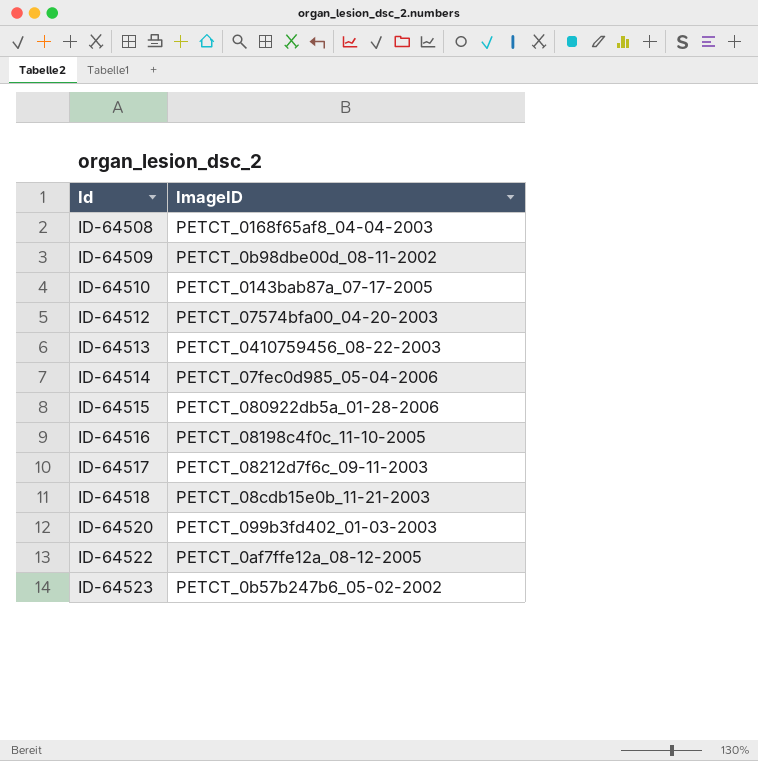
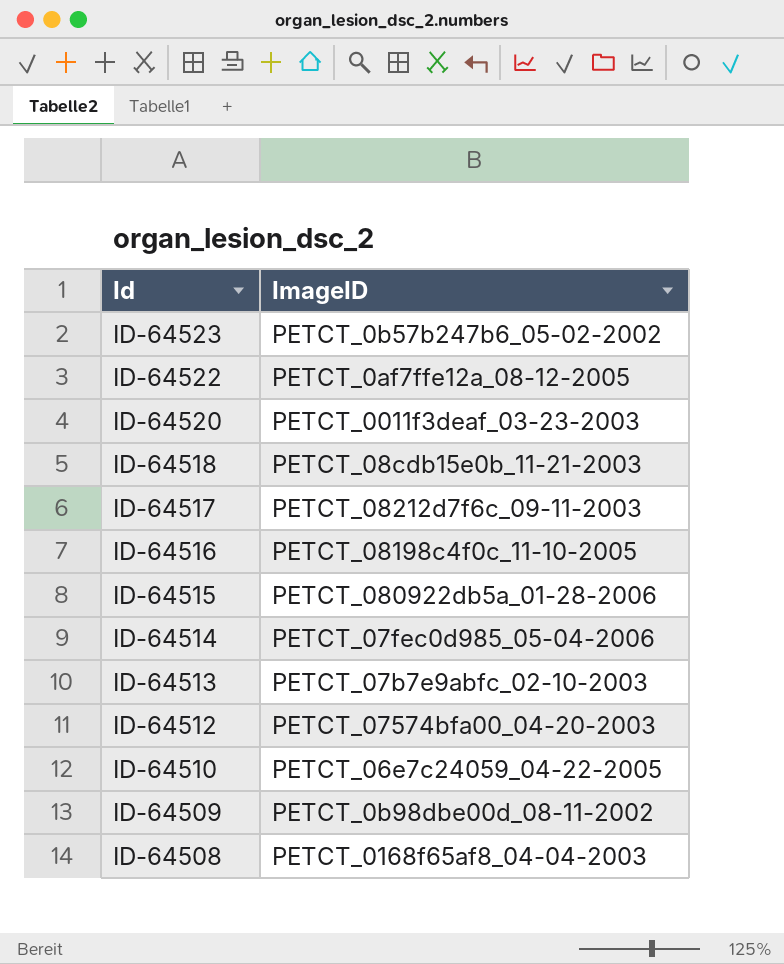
row order: Id ascending -> Id descending
ID-64520 | ImageID: PETCT_099b3fd402_01-03-2003 -> PETCT_0011f3deaf_03-23-2003
ID-64513 | ImageID: PETCT_0410759456_08-22-2003 -> PETCT_07b7e9abfc_02-10-2003
ID-64510 | ImageID: PETCT_0143bab87a_07-17-2005 -> PETCT_06e7c24059_04-22-2005

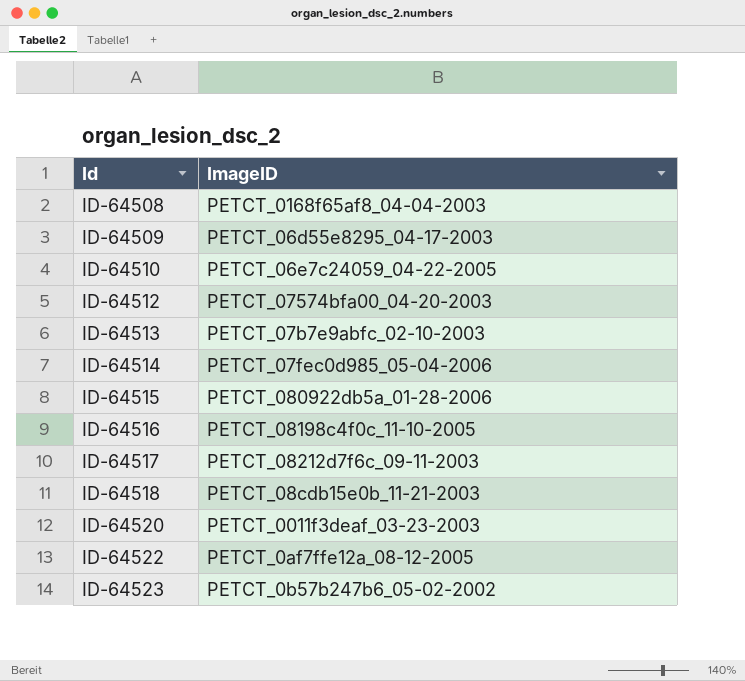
row order: Id descending -> Id ascending
ID-64509 | ImageID: PETCT_0b98dbe00d_08-11-2002 -> PETCT_06d55e8295_04-17-2003

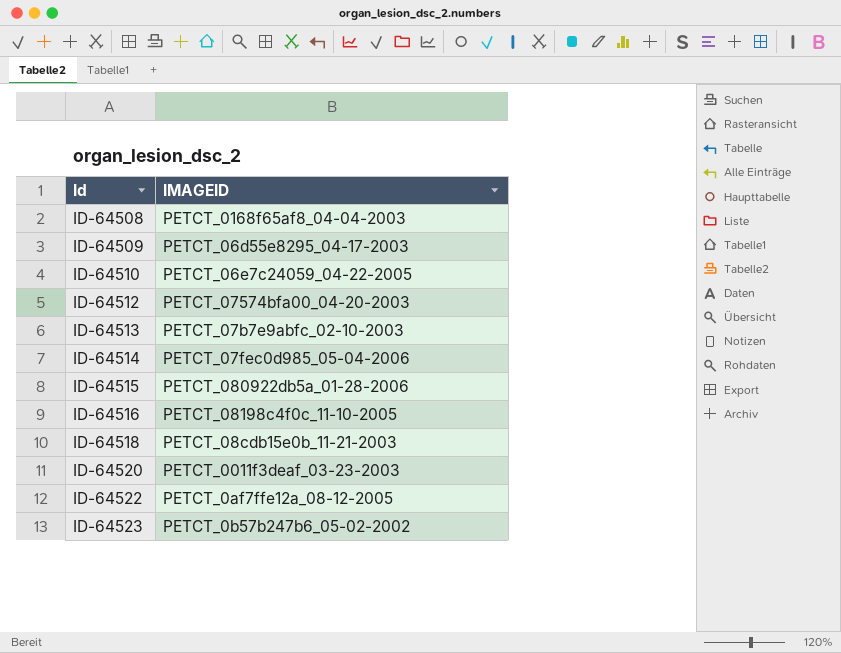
column name: ImageID -> IMAGEID
row ID-64517: PETCT_08212d7f6c_09-11-2003 -> none

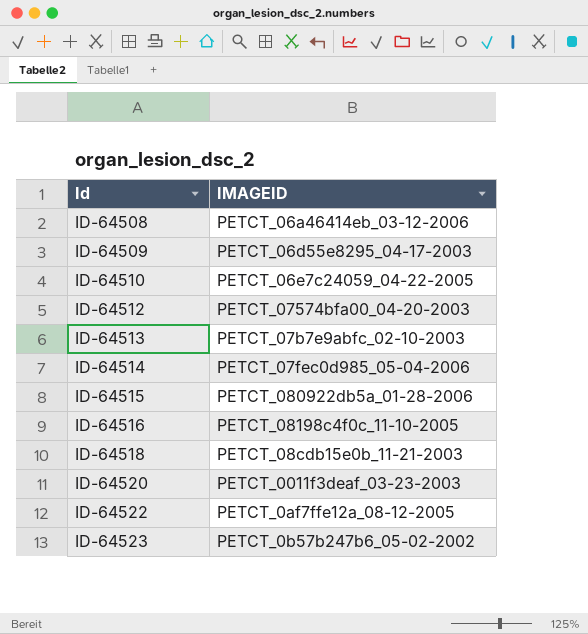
ID-64508 | IMAGEID: PETCT_0168f65af8_04-04-2003 -> PETCT_06a46414eb_03-12-2006

